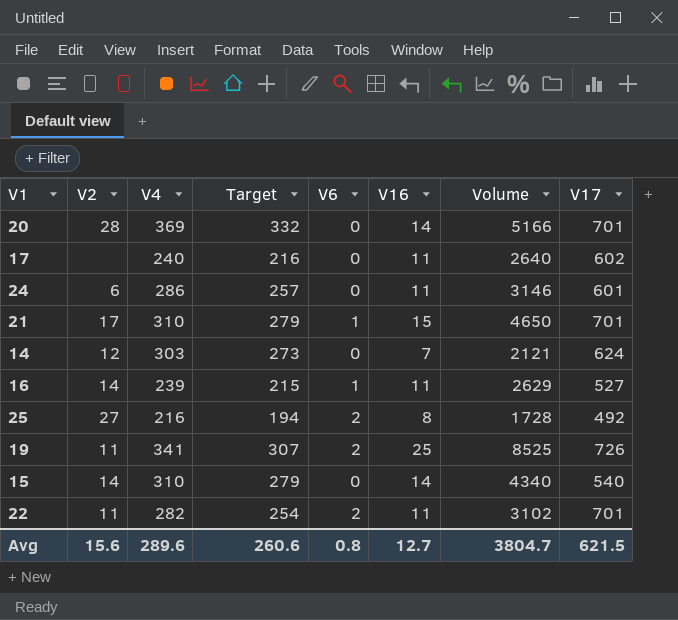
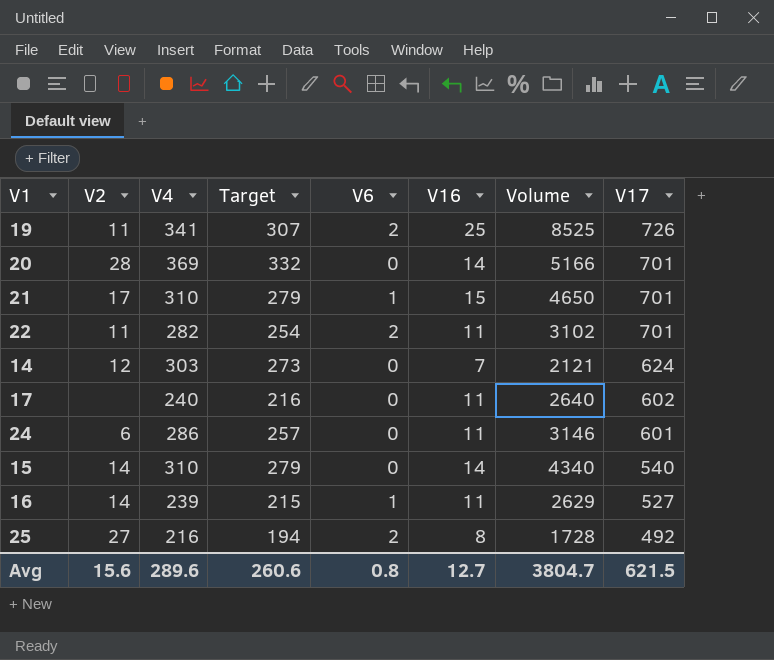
row order: none -> V17 descending

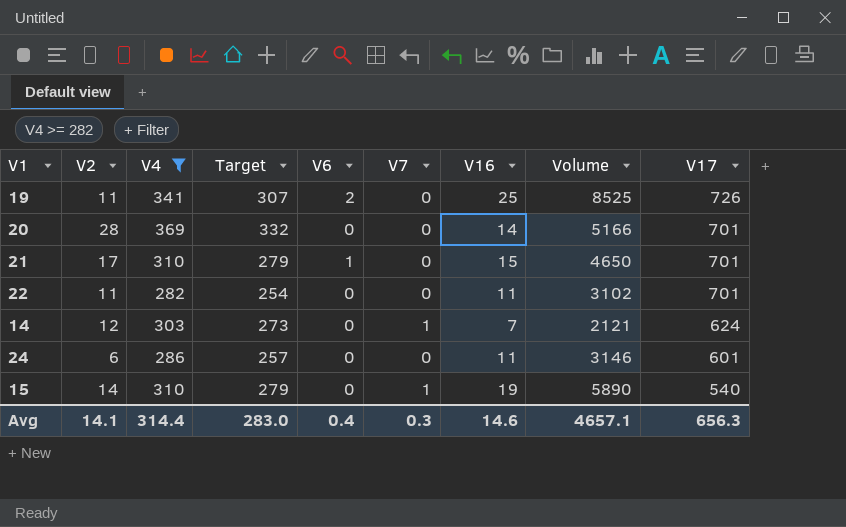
filter: none -> V4 >= 282
column V7 | position: none -> 6
22 | V6: 2 -> 0
15 | V16: 14 -> 19
15 | Volume: 4340 -> 5890
Avg | V2: 15.6 -> 14.1
Avg | V4: 289.6 -> 314.4
Avg | Target: 260.6 -> 283.0
Avg | V6: 0.8 -> 0.4
Avg | V16: 12.7 -> 14.6
Avg | Volume: 3804.7 -> 4657.1
Avg | V17: 621.5 -> 656.3

